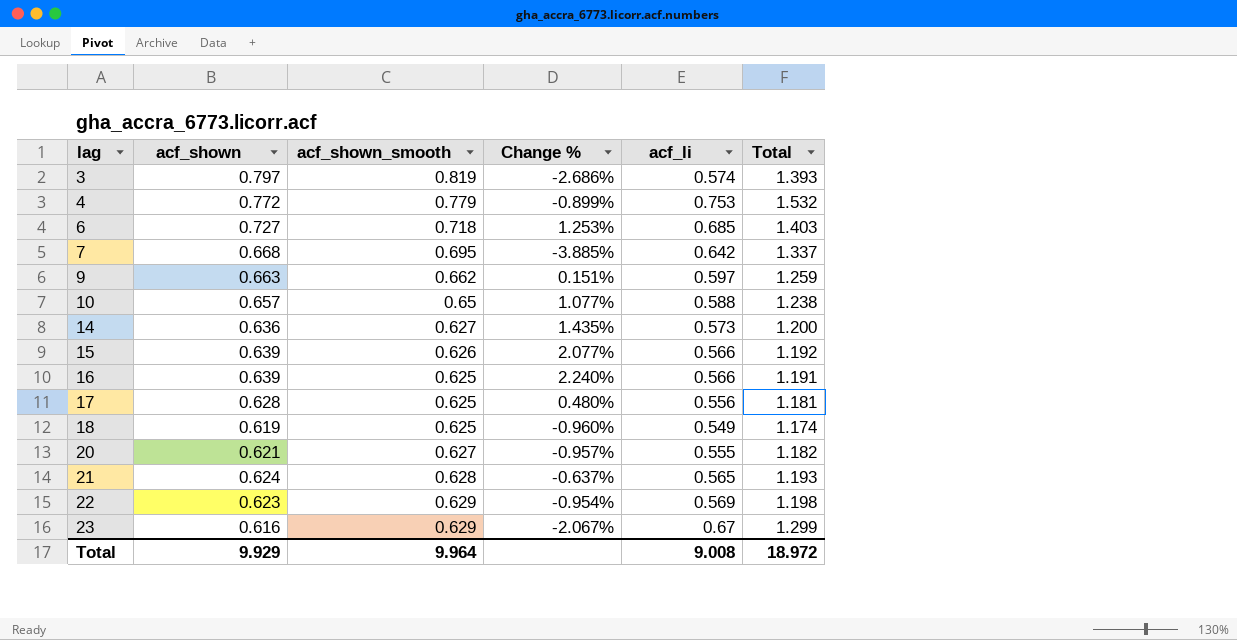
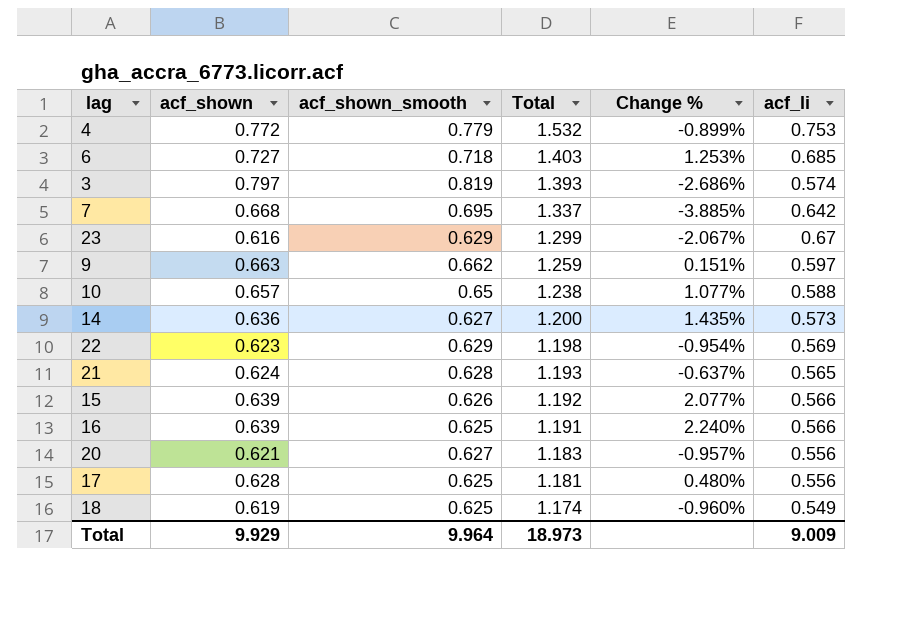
row order: lag ascending -> Total descending
column Total | position: 6 -> 4
20 | Total: 1.182 -> 1.183
20 | acf_li: 0.555 -> 0.556
Total | Total: 18.972 -> 18.973
Total | acf_li: 9.008 -> 9.009

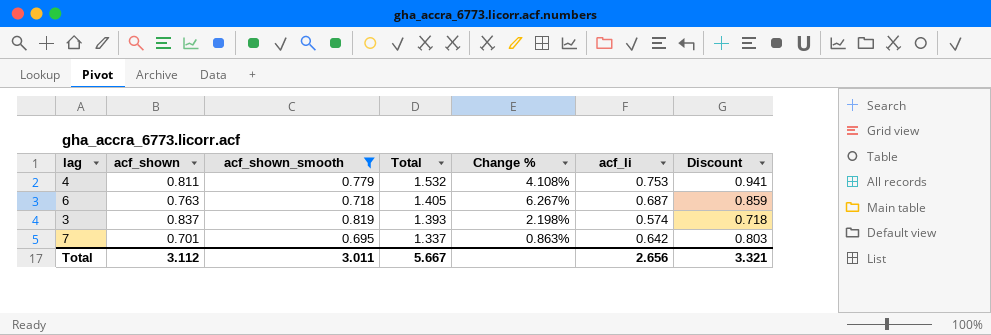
filter: none -> acf_shown_smooth >= 0.695
column Discount | formula: none -> [acf_li] * 1.25
4 | acf_shown: 0.772 -> 0.811
4 | Change %: -0.899% -> 4.108%
6 | acf_shown: 0.727 -> 0.763
6 | Total: 1.403 -> 1.405
6 | Change %: 1.253% -> 6.267%
6 | acf_li: 0.685 -> 0.687
3 | acf_shown: 0.797 -> 0.837
3 | Change %: -2.686% -> 2.198%
7 | acf_shown: 0.668 -> 0.701
7 | Change %: -3.885% -> 0.863%
Total | acf_shown: 9.929 -> 3.112
Total | acf_shown_smooth: 9.964 -> 3.011
Total | Total: 18.973 -> 5.667
Total | acf_li: 9.009 -> 2.656

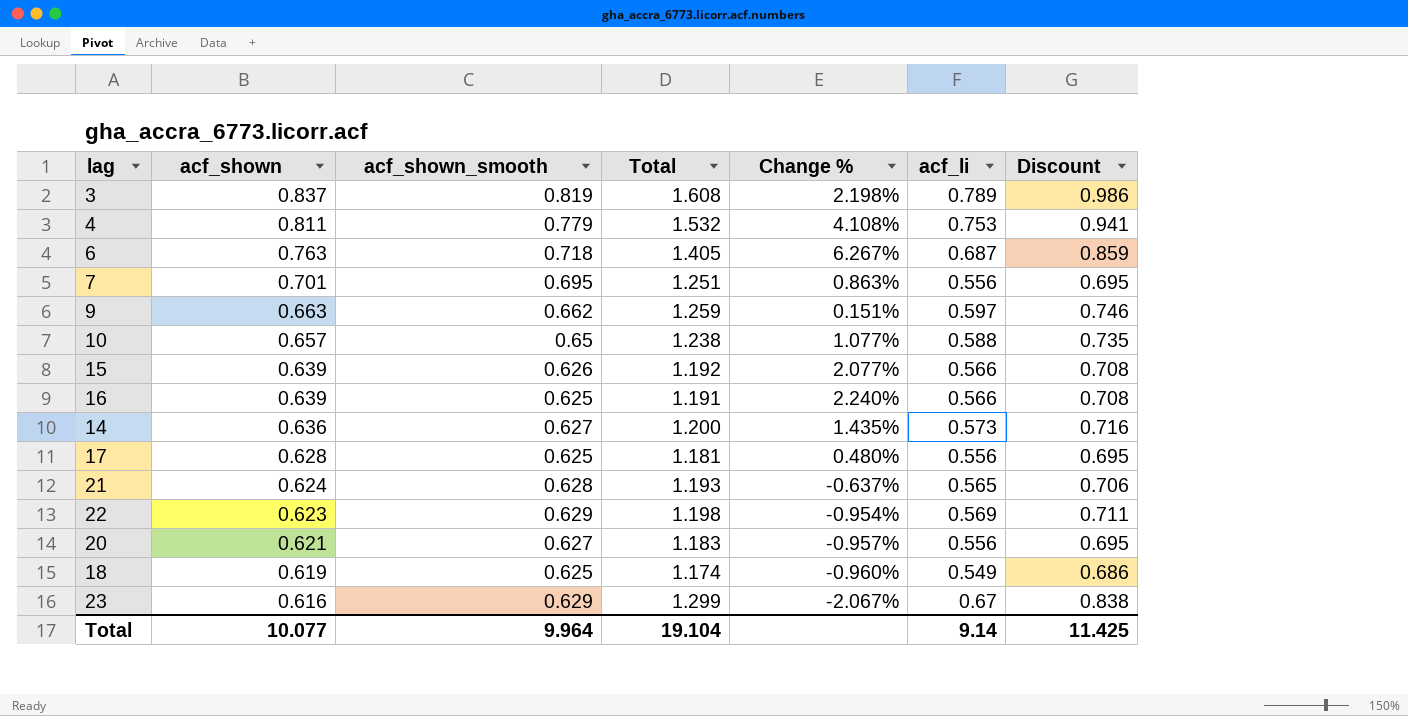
filter: acf_shown_smooth >= 0.695 -> none
row order: Total descending -> acf_shown descending
3 | Total: 1.393 -> 1.608
3 | acf_li: 0.574 -> 0.789
3 | Discount: 0.718 -> 0.986
7 | Total: 1.337 -> 1.251
7 | acf_li: 0.642 -> 0.556
7 | Discount: 0.803 -> 0.695
Total | acf_shown: 3.112 -> 10.077
Total | acf_shown_smooth: 3.011 -> 9.964
Total | Total: 5.667 -> 19.104
Total | acf_li: 2.656 -> 9.14
Total | Discount: 3.321 -> 11.425

